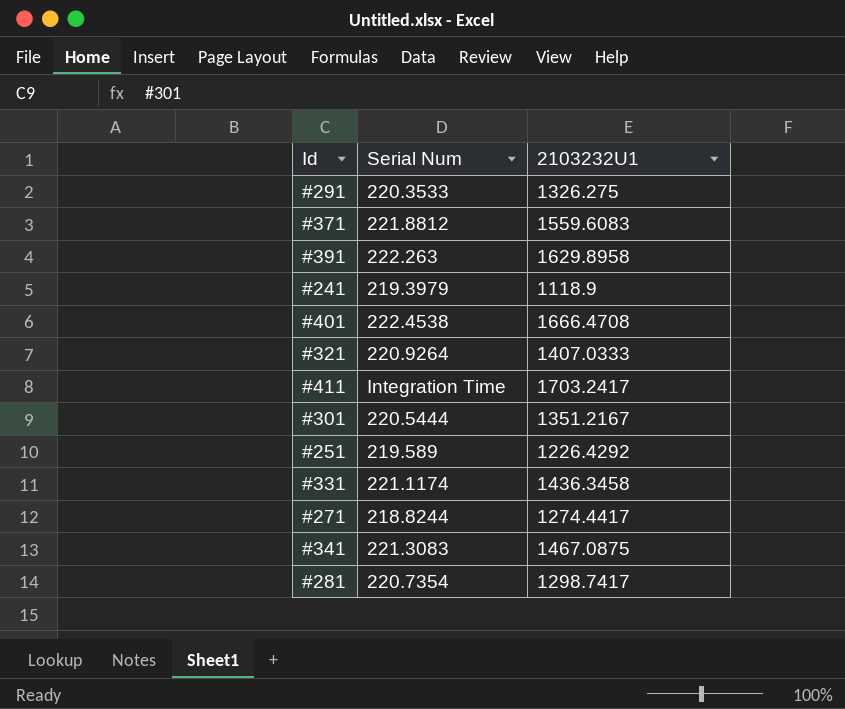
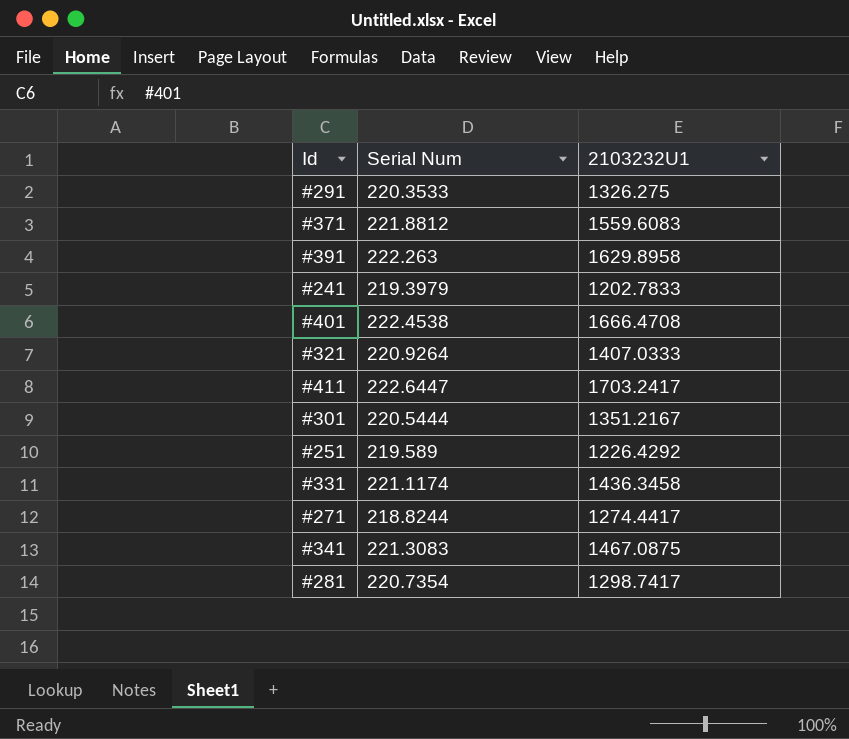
#241 | 2103232U1: 1118.9 -> 1202.7833
#411 | Serial Num: Integration Time -> 222.6447

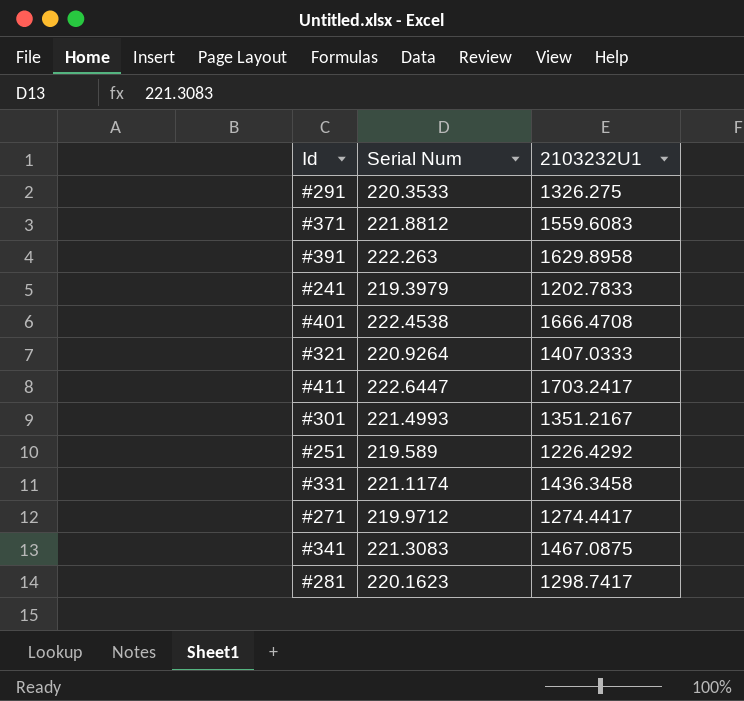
#301 | Serial Num: 220.5444 -> 221.4993
#271 | Serial Num: 218.8244 -> 219.9712
#281 | Serial Num: 220.7354 -> 220.1623

